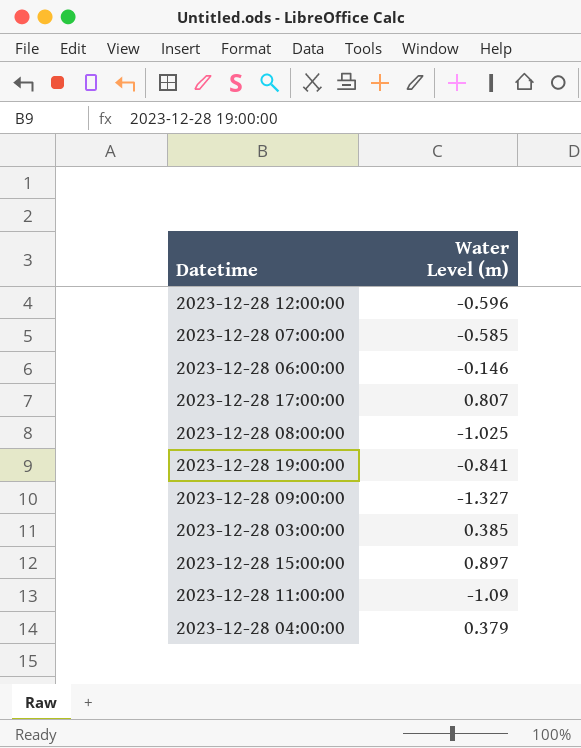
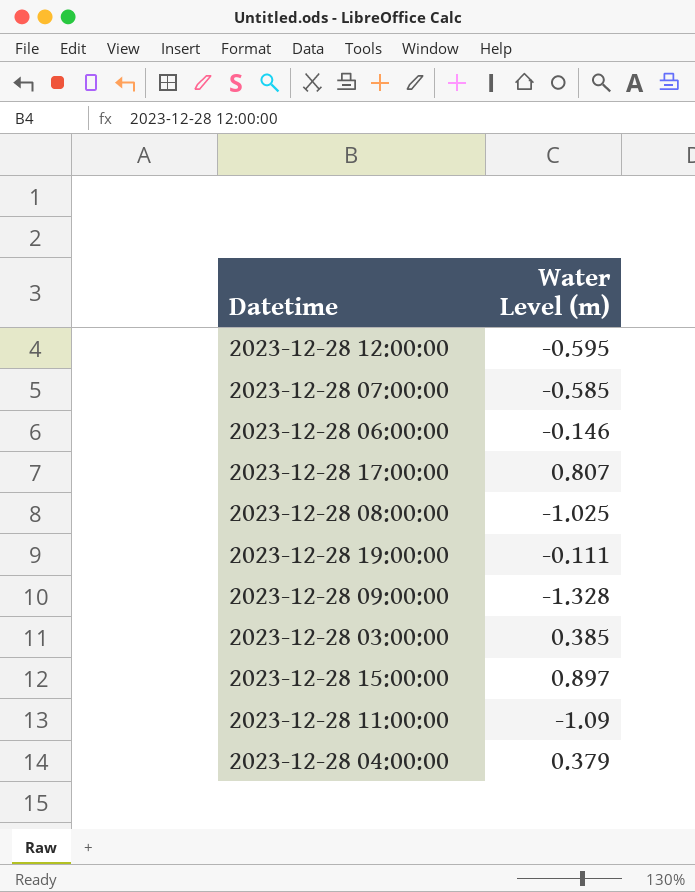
2023-12-28 12:00:00 | Water Level (m): -0.596 -> -0.595
2023-12-28 19:00:00 | Water Level (m): -0.841 -> -0.111
2023-12-28 09:00:00 | Water Level (m): -1.327 -> -1.328

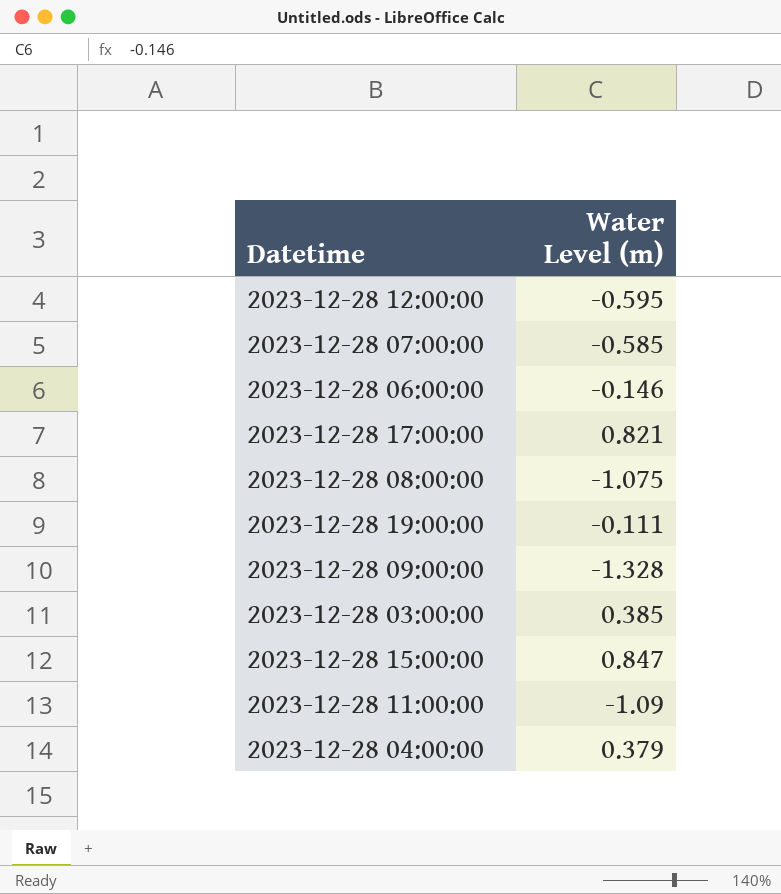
2023-12-28 17:00:00 | Water Level (m): 0.807 -> 0.821
2023-12-28 08:00:00 | Water Level (m): -1.025 -> -1.075
2023-12-28 15:00:00 | Water Level (m): 0.897 -> 0.847

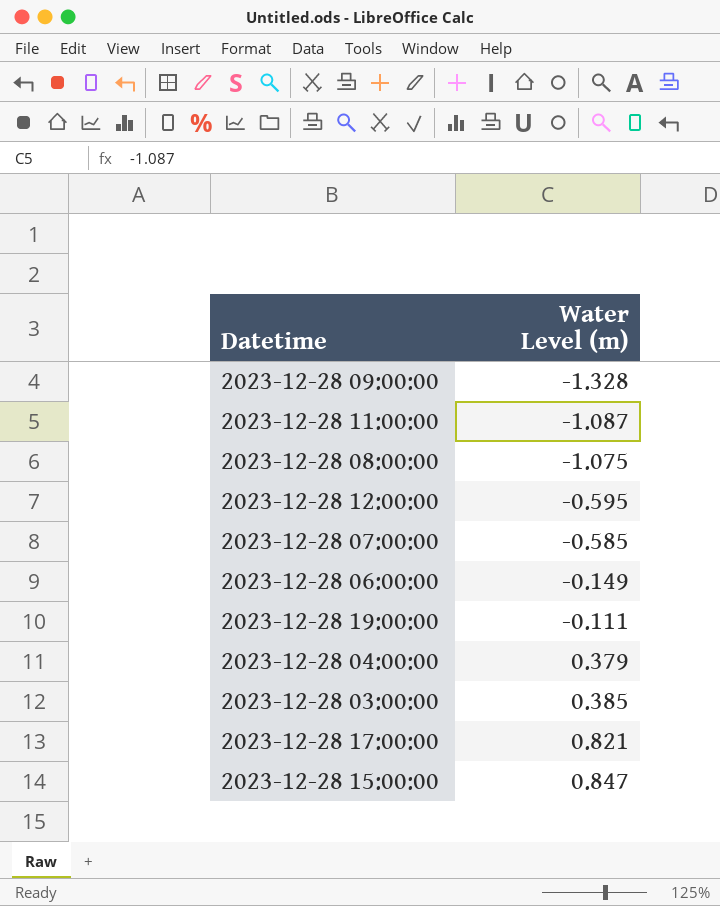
row order: none -> Water Level (m) ascending
2023-12-28 11:00:00 | Water Level (m): -1.09 -> -1.087
2023-12-28 06:00:00 | Water Level (m): -0.146 -> -0.149

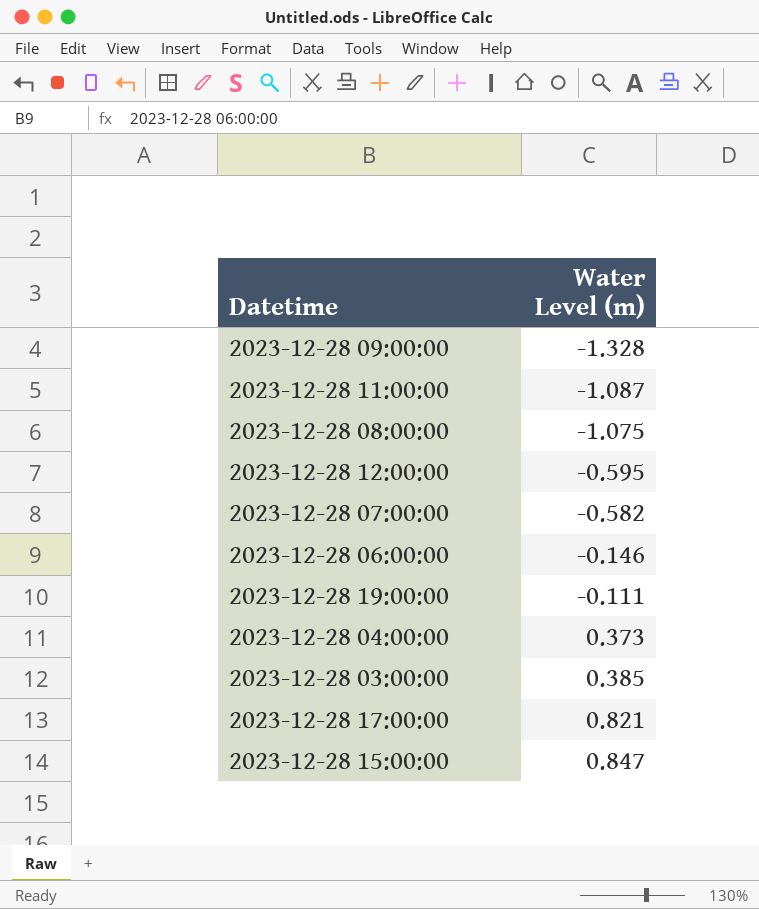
2023-12-28 07:00:00 | Water Level (m): -0.585 -> -0.582
2023-12-28 06:00:00 | Water Level (m): -0.149 -> -0.146
2023-12-28 04:00:00 | Water Level (m): 0.379 -> 0.373

